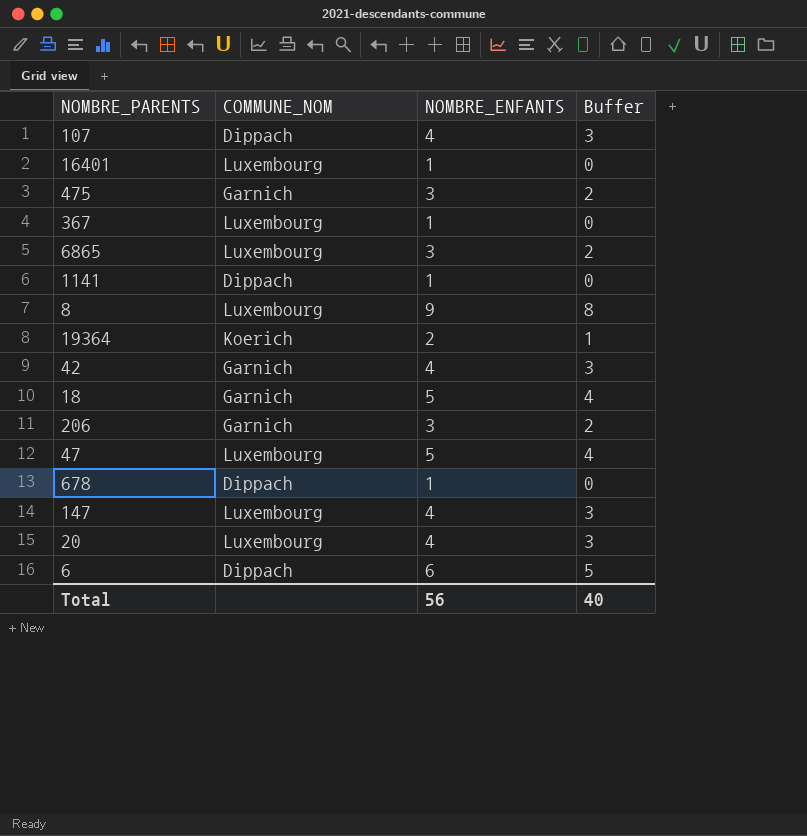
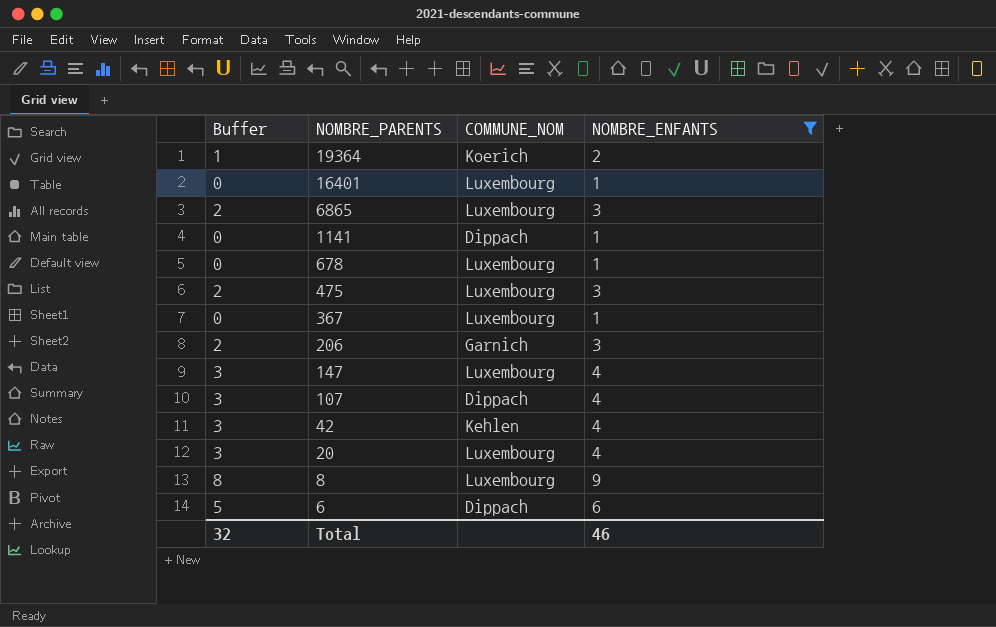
filter: none -> NOMBRE_ENFANTS != 5
row order: none -> NOMBRE_PARENTS descending
column Buffer | position: 4 -> 1
678 | COMMUNE_NOM: Dippach -> Luxembourg
475 | COMMUNE_NOM: Garnich -> Luxembourg
42 | COMMUNE_NOM: Garnich -> Kehlen
Total | Buffer: 40 -> 32
Total | NOMBRE_ENFANTS: 56 -> 46

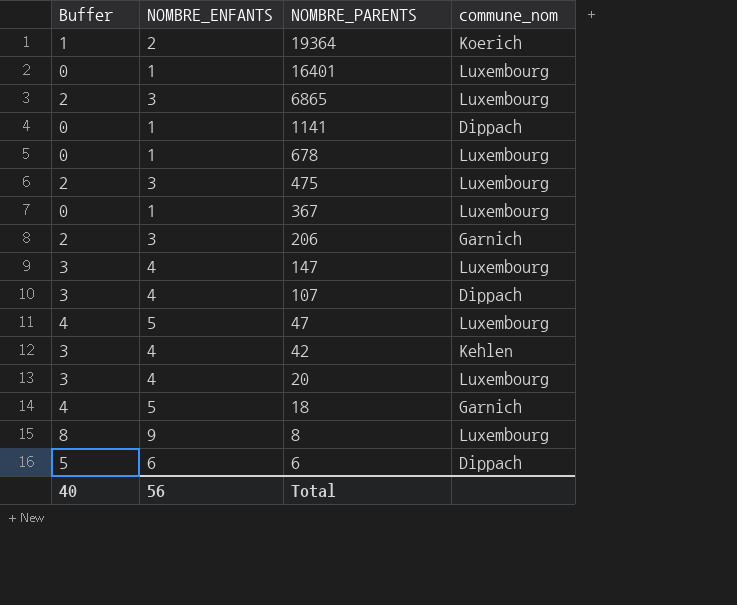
filter: NOMBRE_ENFANTS != 5 -> none
column NOMBRE_ENFANTS | position: 4 -> 2
column name: COMMUNE_NOM -> commune_nom
Total | Buffer: 32 -> 40
Total | NOMBRE_ENFANTS: 46 -> 56

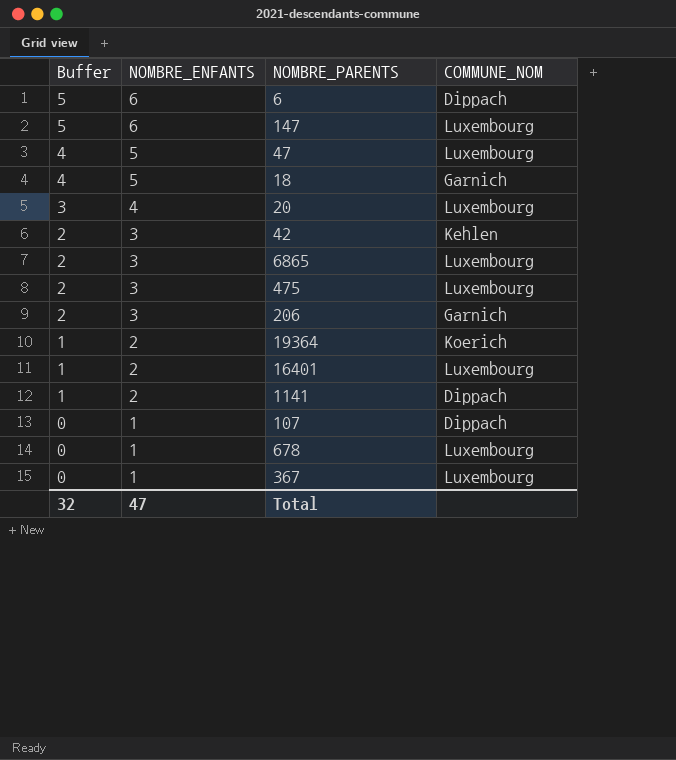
row order: NOMBRE_PARENTS descending -> Buffer descending
column name: commune_nom -> COMMUNE_NOM
row 8: 8 | 9 | Luxembourg -> none
147 | Buffer: 3 -> 5
147 | NOMBRE_ENFANTS: 4 -> 6
42 | Buffer: 3 -> 2
42 | NOMBRE_ENFANTS: 4 -> 3
16401 | Buffer: 0 -> 1
16401 | NOMBRE_ENFANTS: 1 -> 2
1141 | Buffer: 0 -> 1
1141 | NOMBRE_ENFANTS: 1 -> 2
107 | Buffer: 3 -> 0
107 | NOMBRE_ENFANTS: 4 -> 1
Total | Buffer: 40 -> 32
Total | NOMBRE_ENFANTS: 56 -> 47

